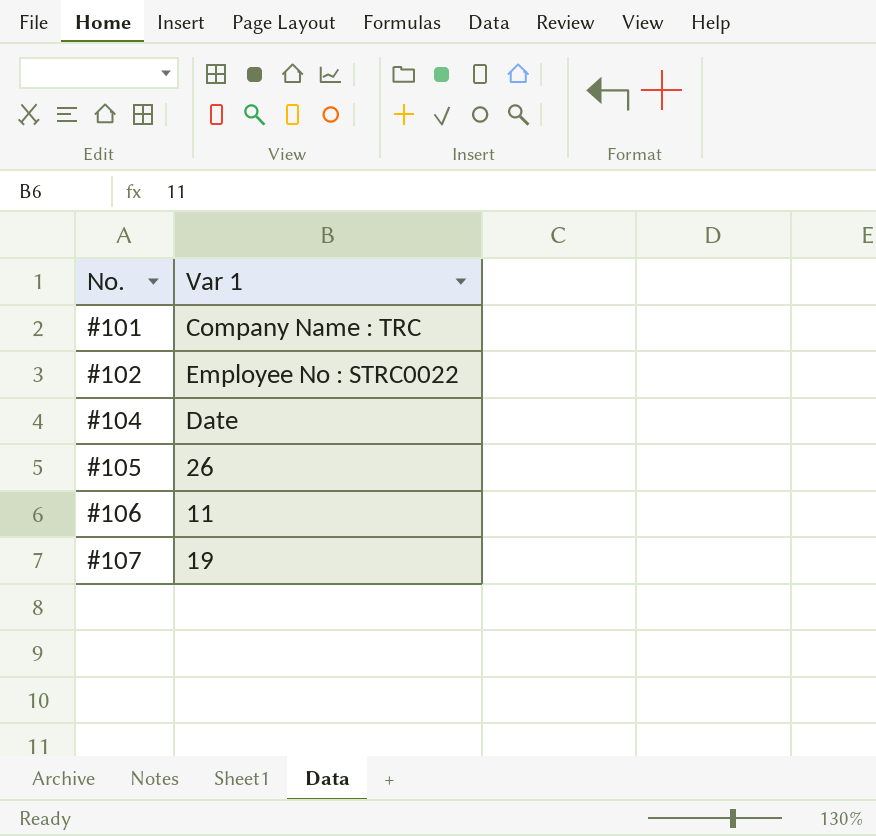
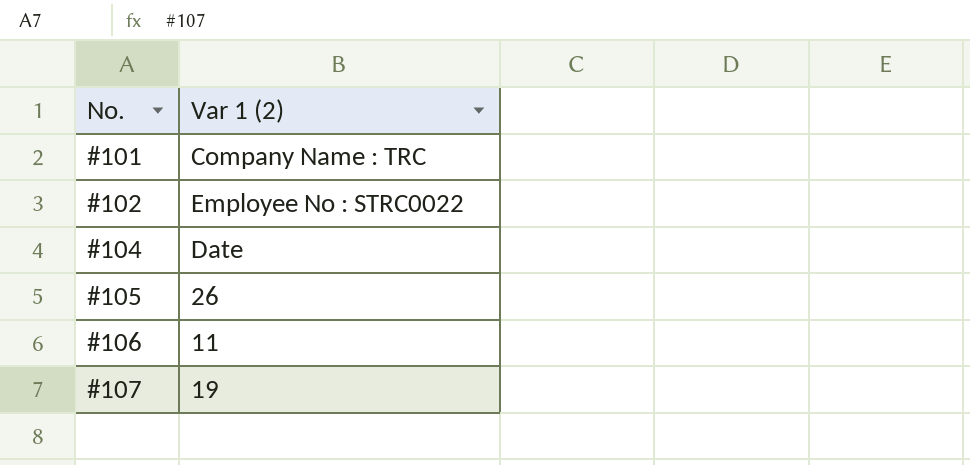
column name: Var 1 -> Var 1 (2)

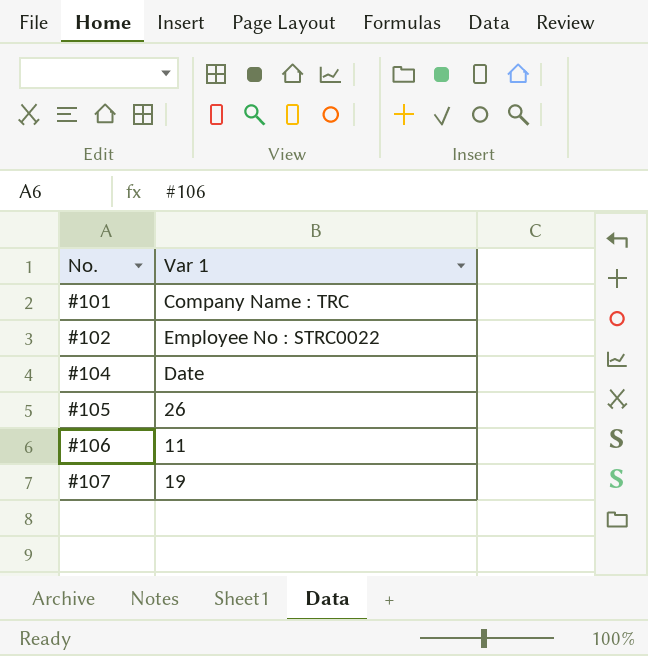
column name: Var 1 (2) -> Var 1

